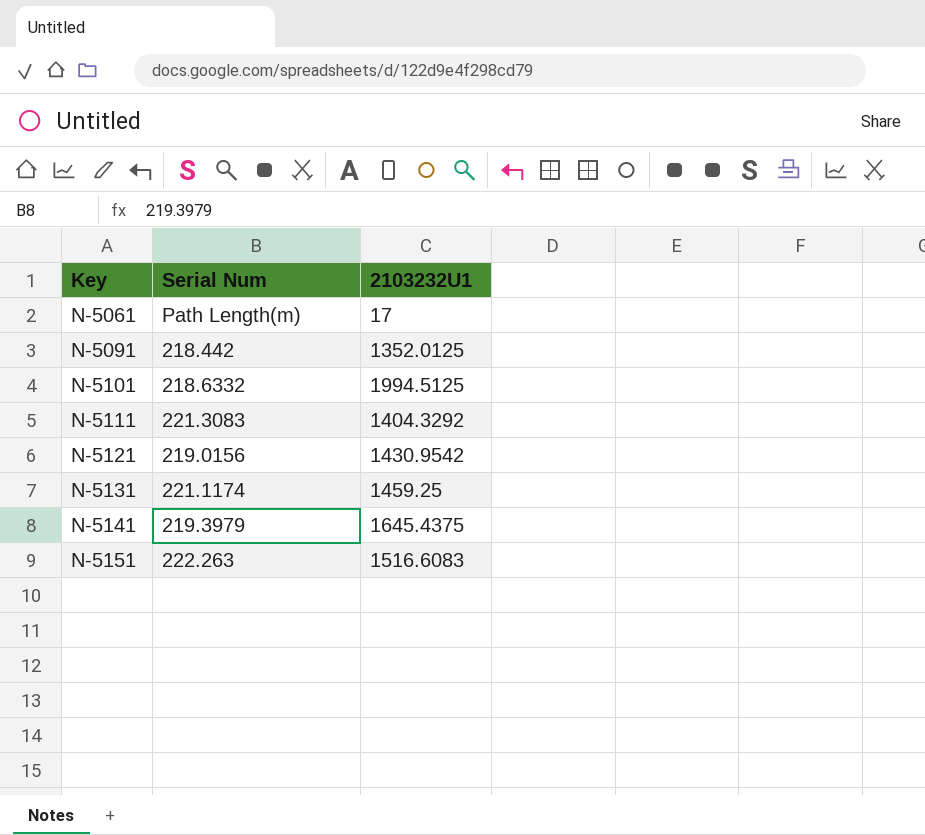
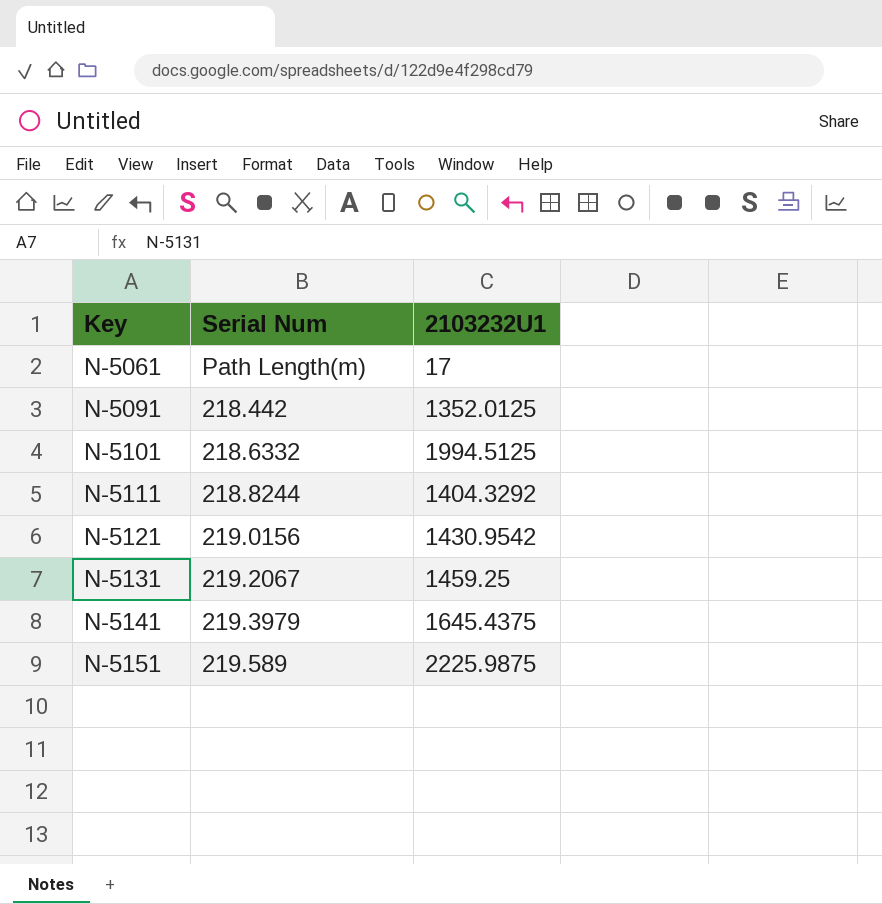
N-5111 | Serial Num: 221.3083 -> 218.8244
N-5131 | Serial Num: 221.1174 -> 219.2067
N-5151 | Serial Num: 222.263 -> 219.589
N-5151 | 2103232U1: 1516.6083 -> 2225.9875

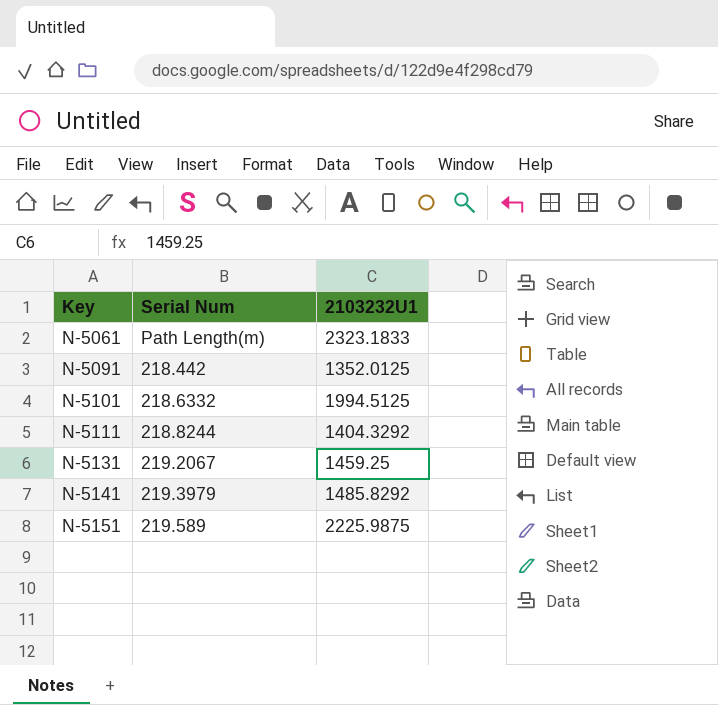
row N-5121: 219.0156 | 1430.9542 -> none
N-5061 | 2103232U1: 17 -> 2323.1833
N-5141 | 2103232U1: 1645.4375 -> 1485.8292

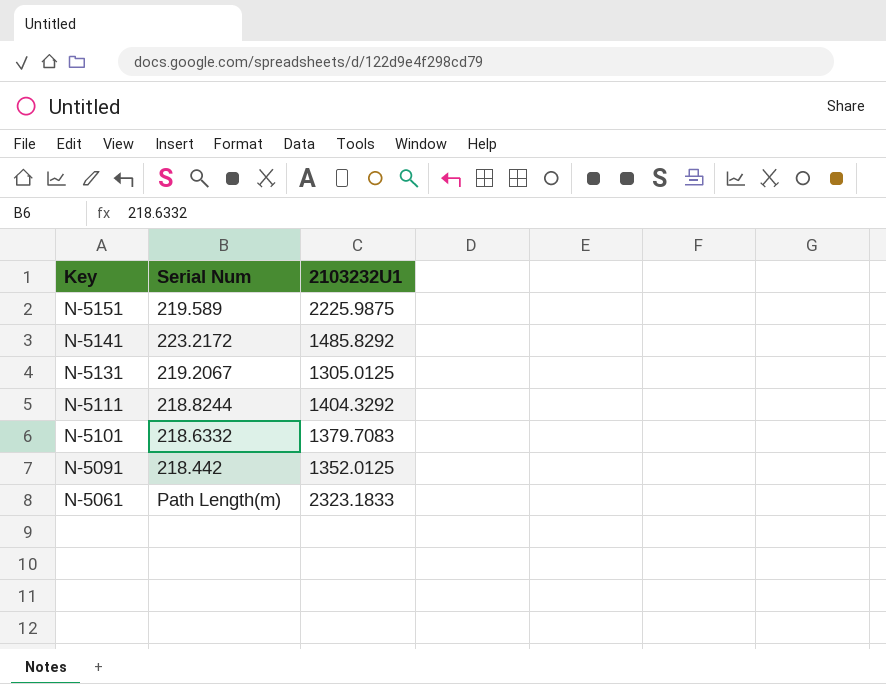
row order: Key ascending -> Key descending
N-5141 | Serial Num: 219.3979 -> 223.2172
N-5131 | 2103232U1: 1459.25 -> 1305.0125
N-5101 | 2103232U1: 1994.5125 -> 1379.7083

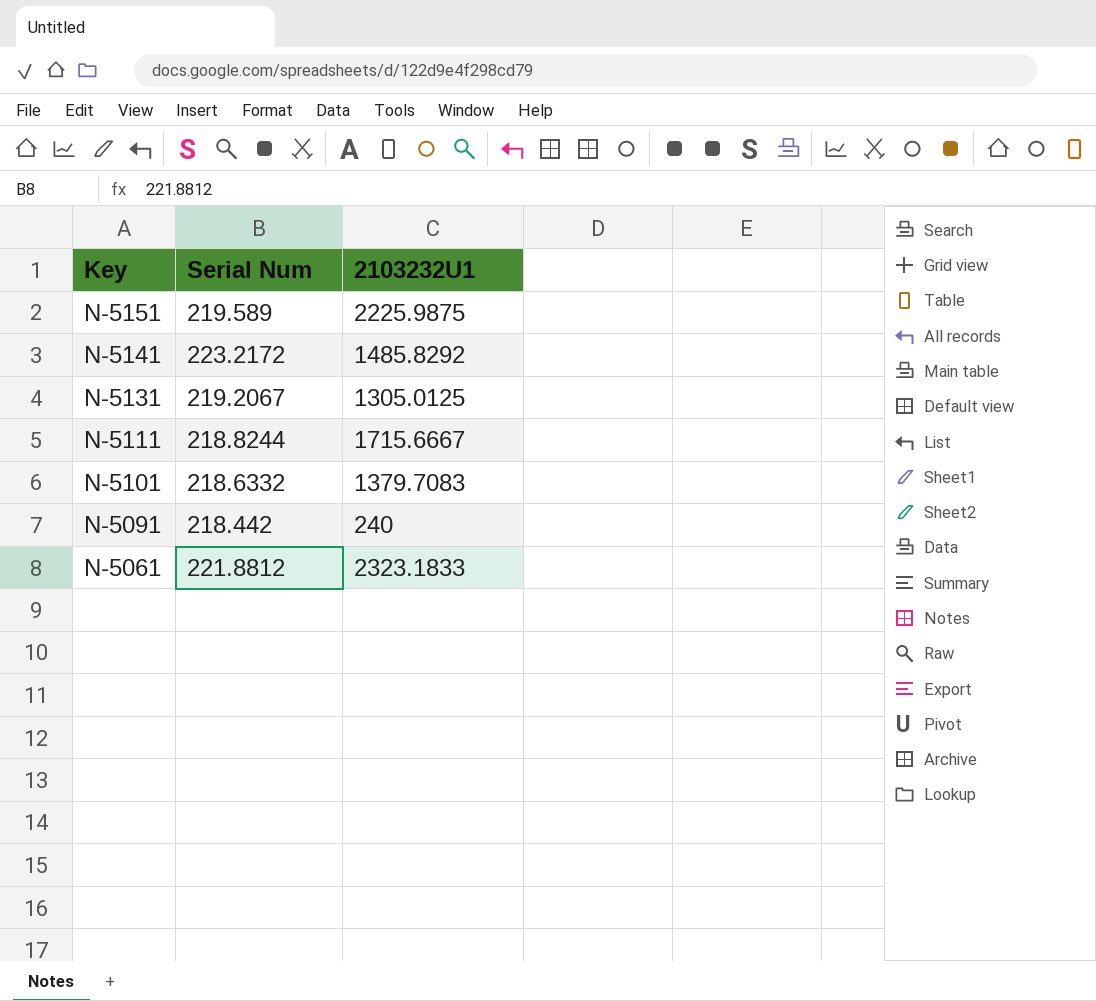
N-5111 | 2103232U1: 1404.3292 -> 1715.6667
N-5091 | 2103232U1: 1352.0125 -> 240
N-5061 | Serial Num: Path Length(m) -> 221.8812

